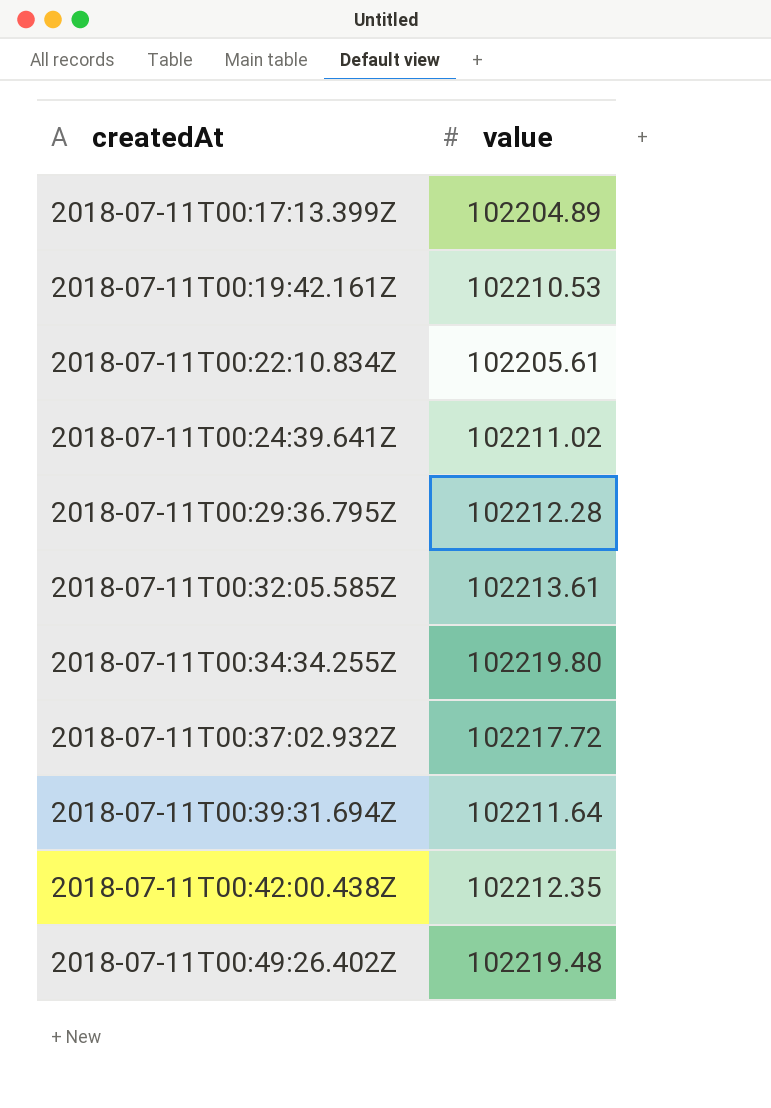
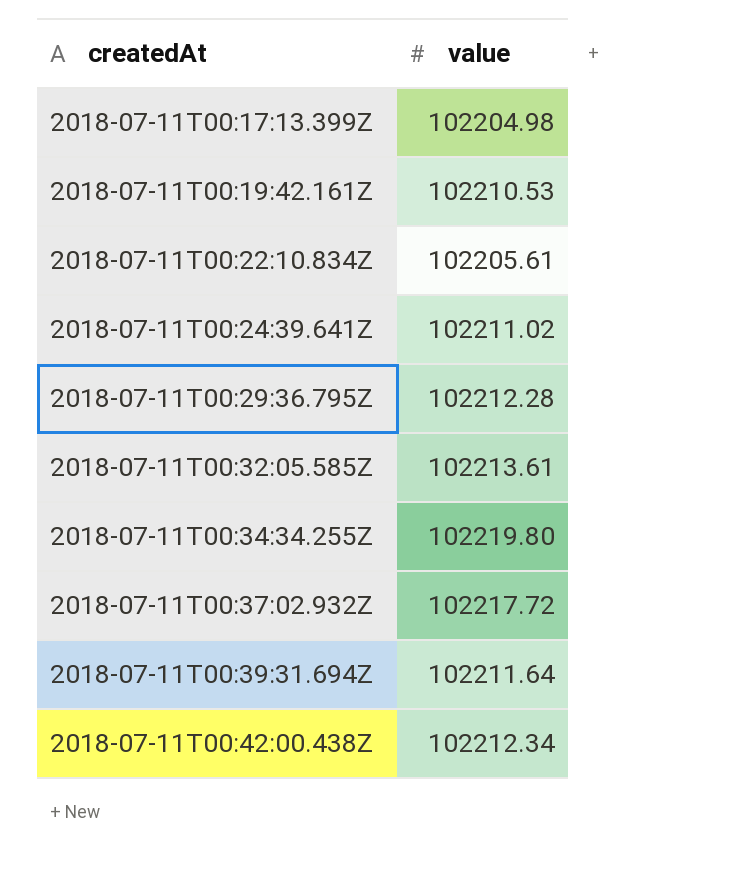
row 2018-07-11T00:49:26.402Z: 102219.48 -> none
2018-07-11T00:17:13.399Z | value: 102204.89 -> 102204.98
2018-07-11T00:42:00.438Z | value: 102212.35 -> 102212.34

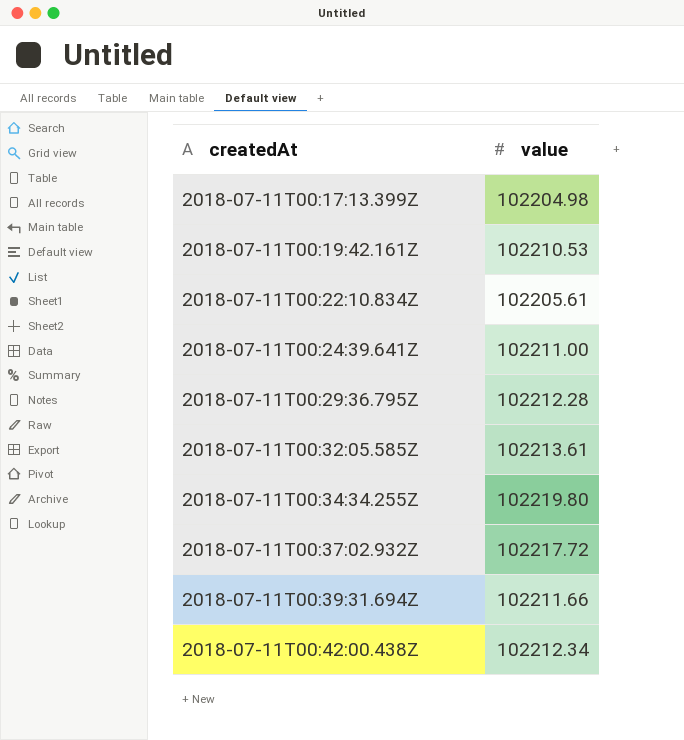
2018-07-11T00:24:39.641Z | value: 102211.02 -> 102211.00
2018-07-11T00:39:31.694Z | value: 102211.64 -> 102211.66

